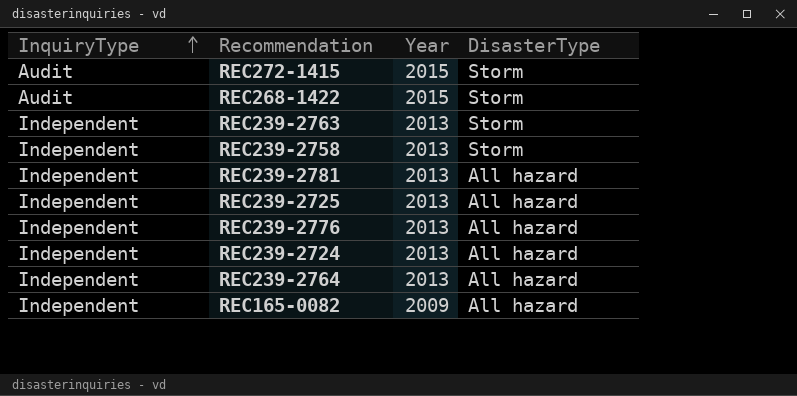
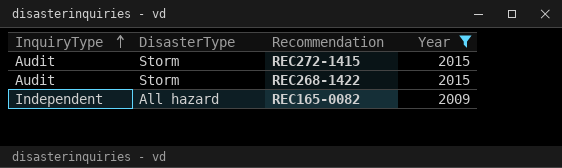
filter: none -> Year != 2013
column DisasterType | position: 4 -> 2

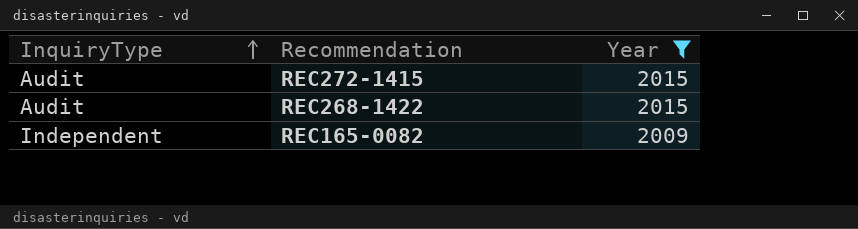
column DisasterType | position: 2 -> none

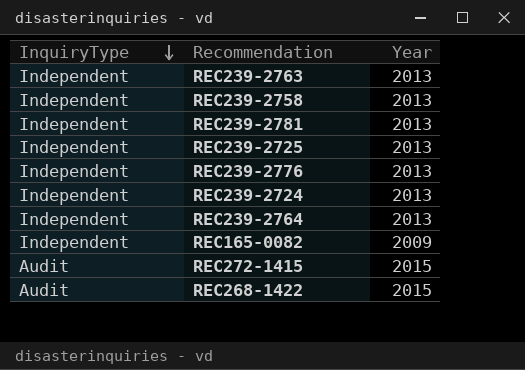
filter: Year != 2013 -> none
row order: InquiryType ascending -> InquiryType descending

